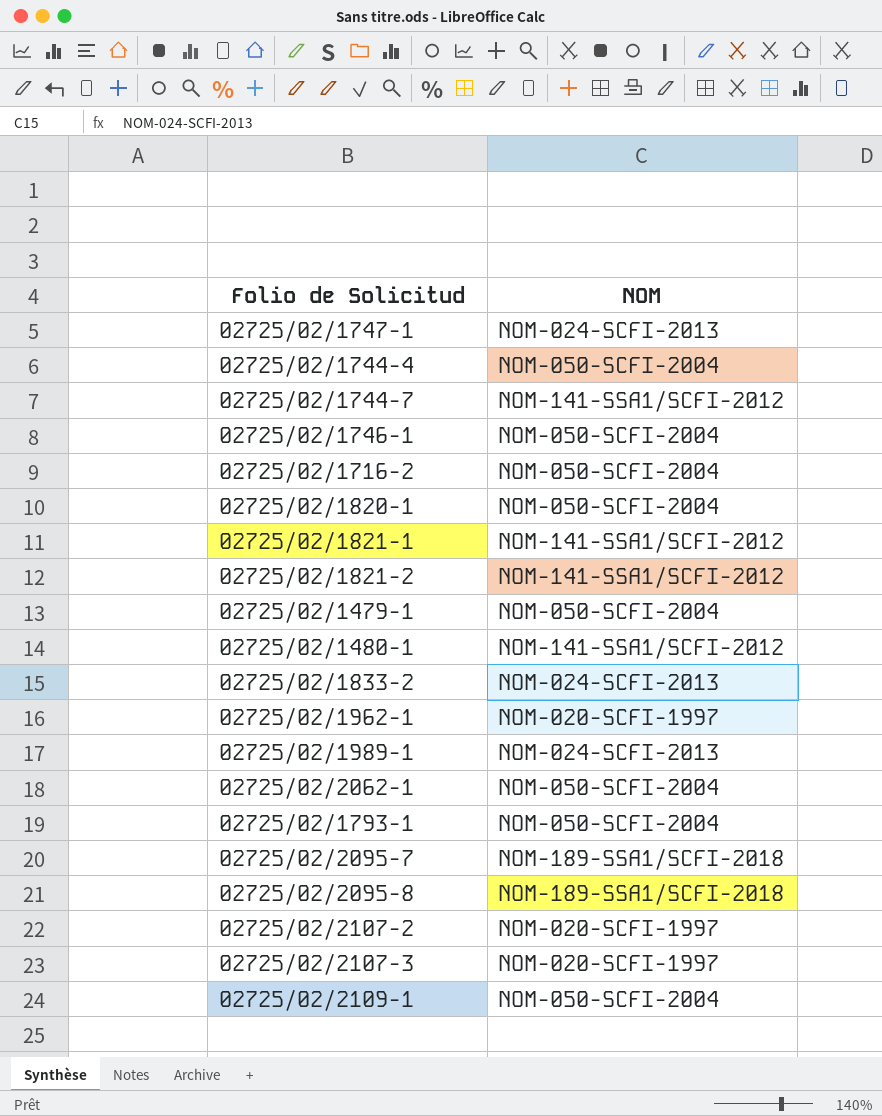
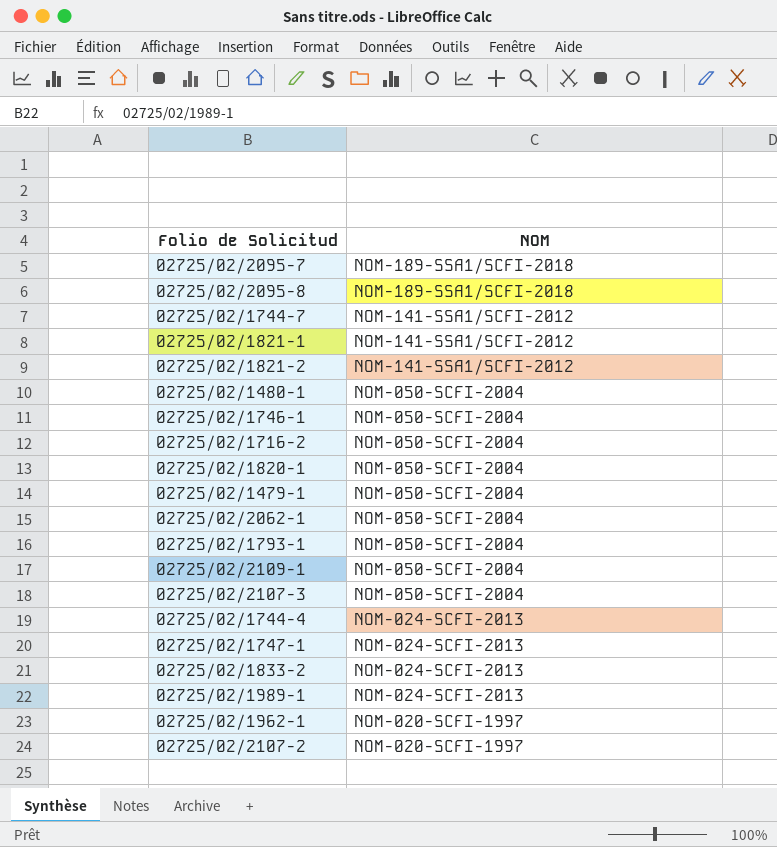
row order: none -> NOM descending
02725/02/1480-1 | NOM: NOM-141-SSA1/SCFI-2012 -> NOM-050-SCFI-2004
02725/02/2107-3 | NOM: NOM-020-SCFI-1997 -> NOM-050-SCFI-2004
02725/02/1744-4 | NOM: NOM-050-SCFI-2004 -> NOM-024-SCFI-2013

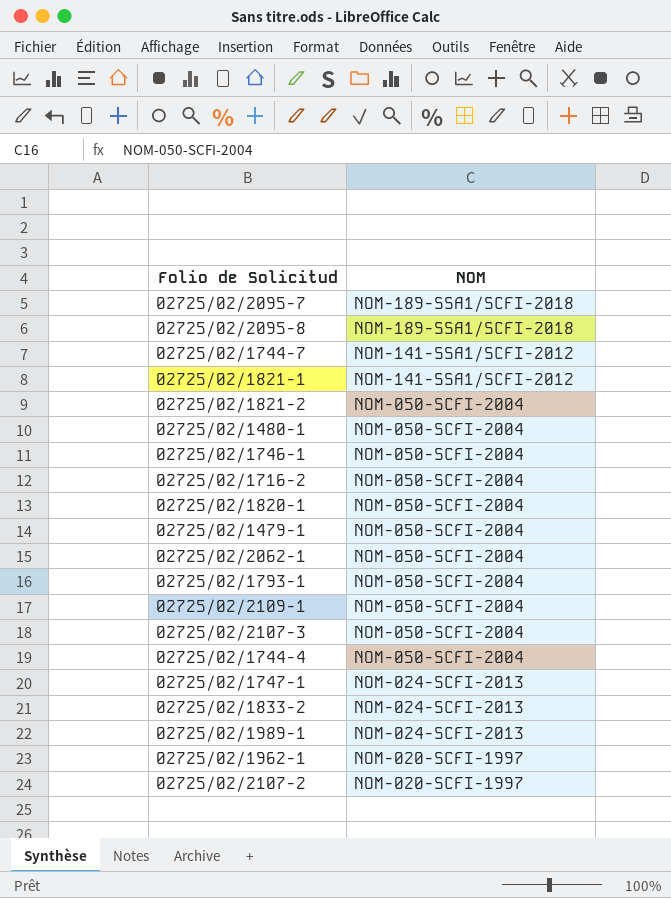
02725/02/1821-2 | NOM: NOM-141-SSA1/SCFI-2012 -> NOM-050-SCFI-2004
02725/02/1744-4 | NOM: NOM-024-SCFI-2013 -> NOM-050-SCFI-2004

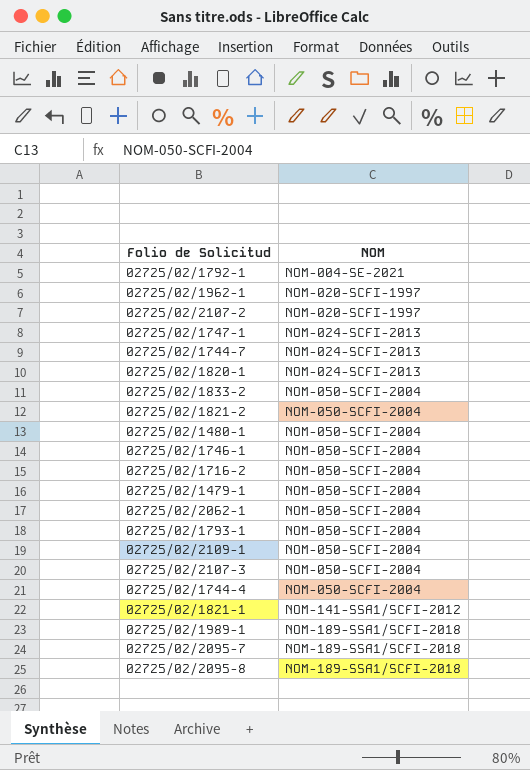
row order: NOM descending -> NOM ascending
row 02725/02/1792-1: none -> NOM-004-SE-2021
02725/02/1744-7 | NOM: NOM-141-SSA1/SCFI-2012 -> NOM-024-SCFI-2013
02725/02/1820-1 | NOM: NOM-050-SCFI-2004 -> NOM-024-SCFI-2013
02725/02/1833-2 | NOM: NOM-024-SCFI-2013 -> NOM-050-SCFI-2004
02725/02/1989-1 | NOM: NOM-024-SCFI-2013 -> NOM-189-SSA1/SCFI-2018

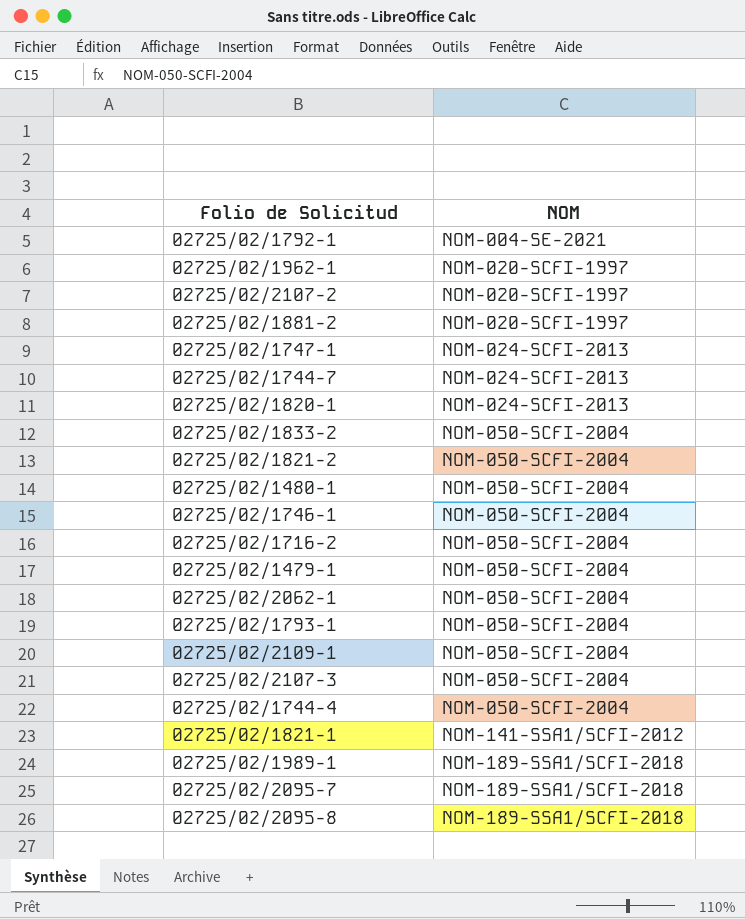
row 02725/02/1881-2: none -> NOM-020-SCFI-1997

